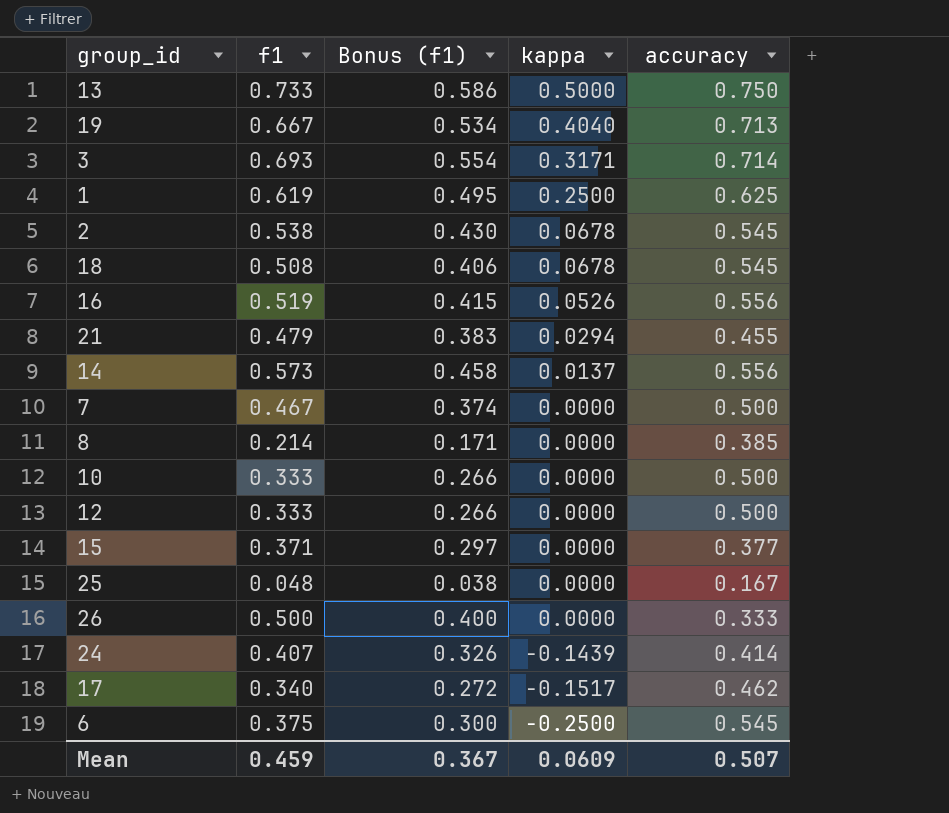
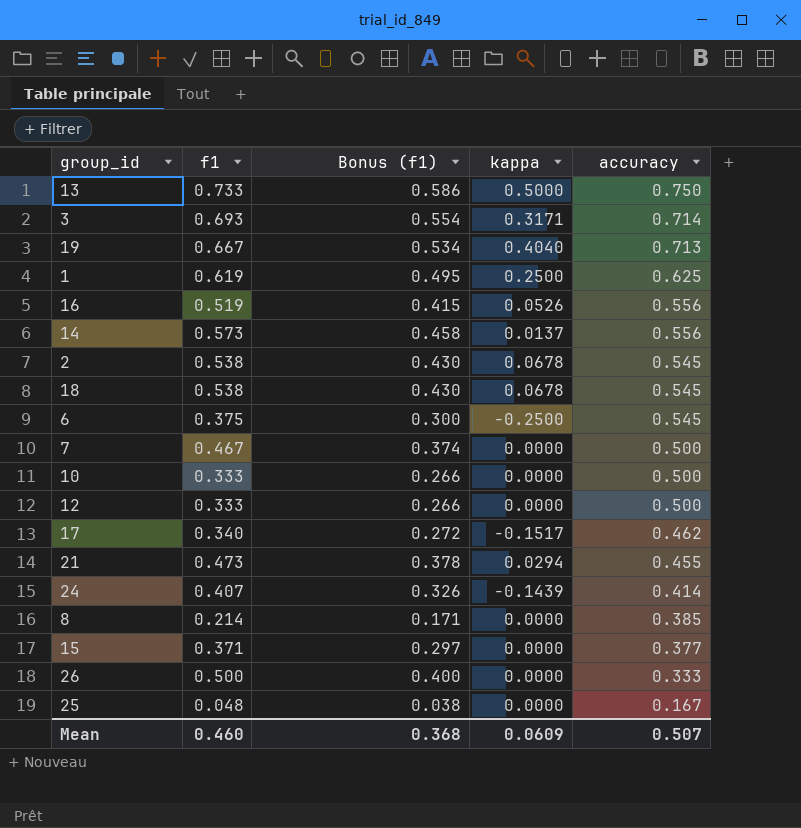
row order: kappa descending -> accuracy descending
18 | f1: 0.508 -> 0.538
18 | Bonus (f1): 0.406 -> 0.430
21 | f1: 0.479 -> 0.473
21 | Bonus (f1): 0.383 -> 0.378
Mean | f1: 0.459 -> 0.460
Mean | Bonus (f1): 0.367 -> 0.368

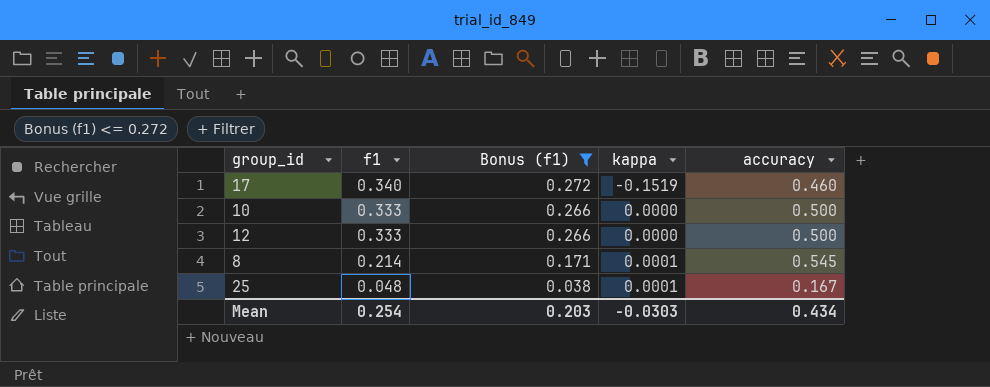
filter: none -> Bonus (f1) <= 0.272
row order: accuracy descending -> f1 descending
17 | kappa: -0.1517 -> -0.1519
17 | accuracy: 0.462 -> 0.460
8 | kappa: 0.0000 -> 0.0001
8 | accuracy: 0.385 -> 0.545
25 | kappa: 0.0000 -> 0.0001
Mean | f1: 0.460 -> 0.254
Mean | Bonus (f1): 0.368 -> 0.203
Mean | kappa: 0.0609 -> -0.0303
Mean | accuracy: 0.507 -> 0.434

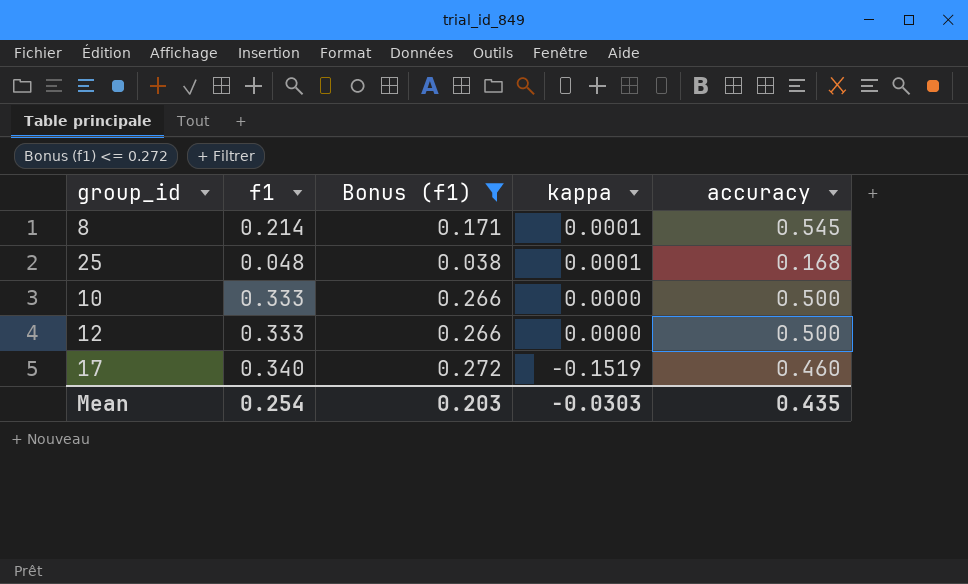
row order: f1 descending -> kappa descending
25 | accuracy: 0.167 -> 0.168
Mean | accuracy: 0.434 -> 0.435

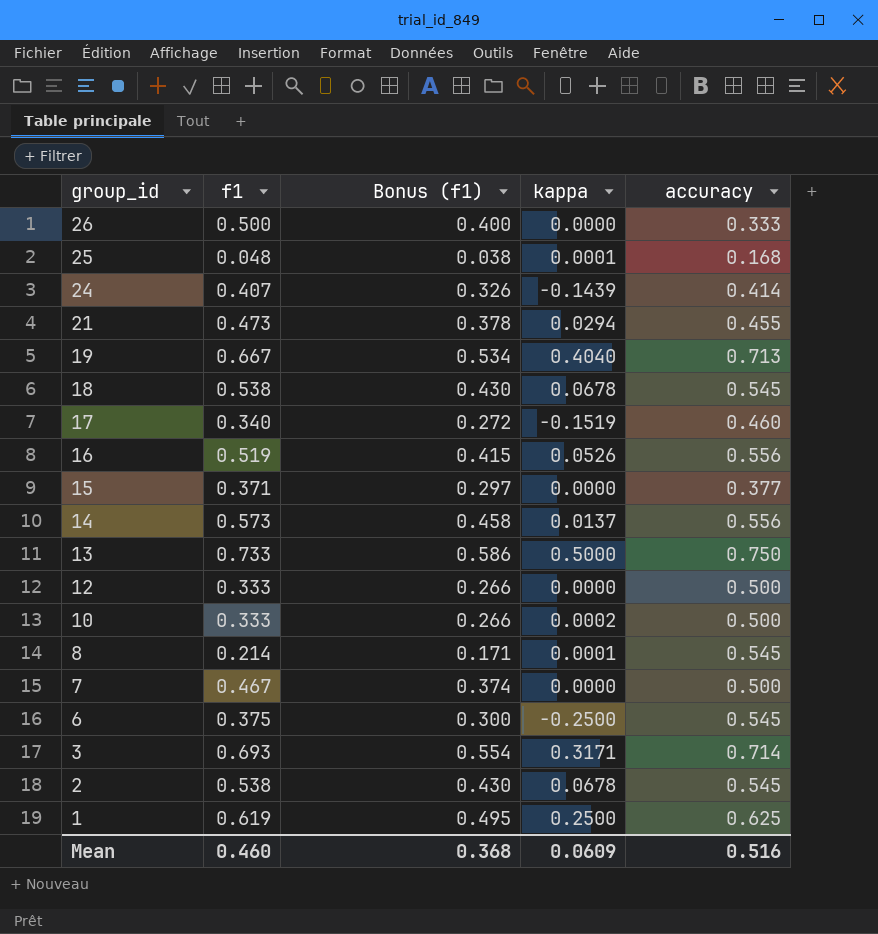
filter: Bonus (f1) <= 0.272 -> none
row order: kappa descending -> group_id descending
10 | kappa: 0.0000 -> 0.0002
Mean | f1: 0.254 -> 0.460
Mean | Bonus (f1): 0.203 -> 0.368
Mean | kappa: -0.0303 -> 0.0609
Mean | accuracy: 0.435 -> 0.516

